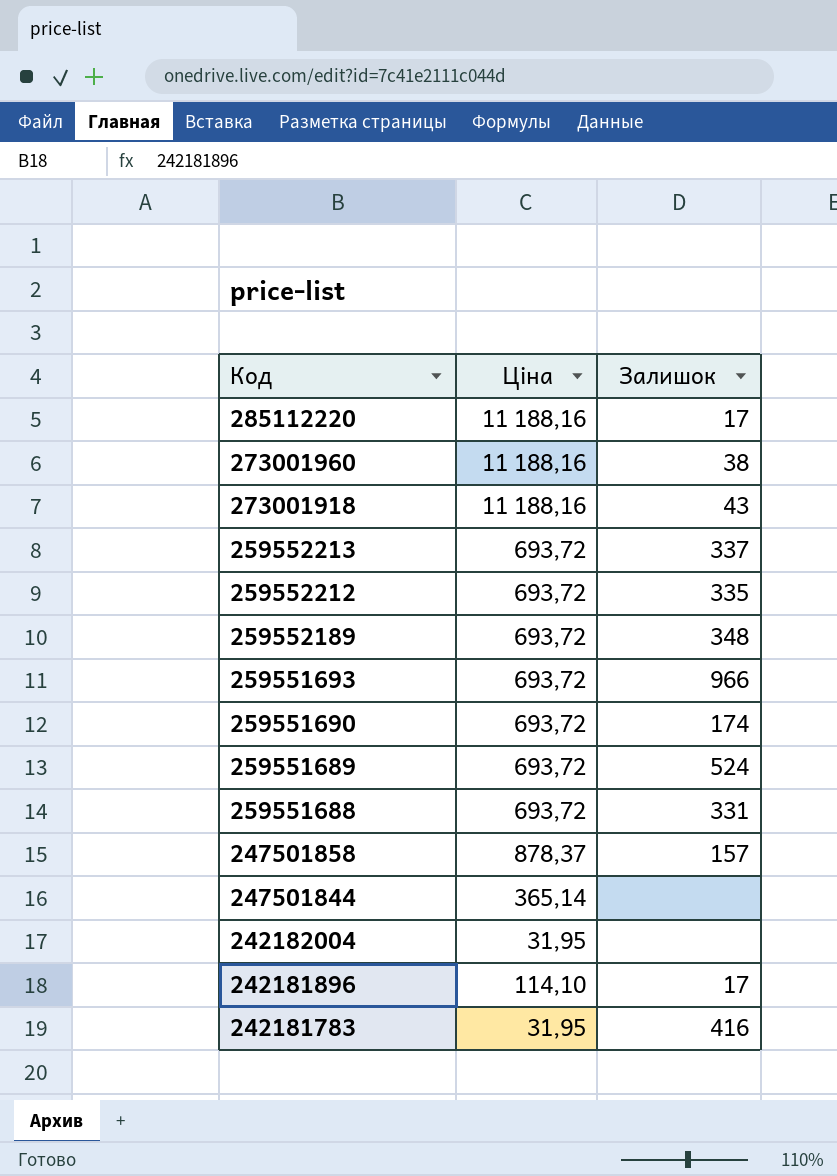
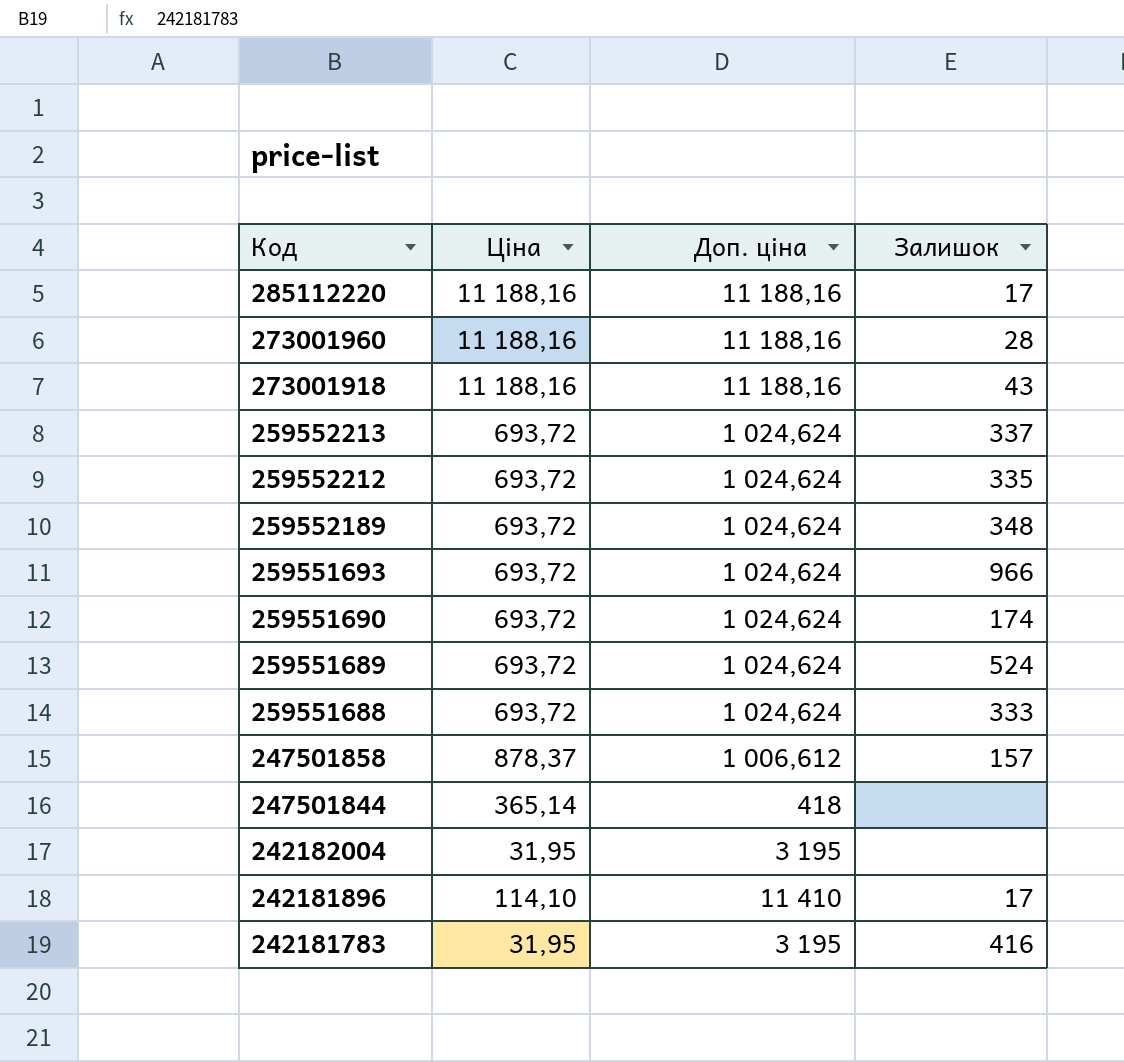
column Доп. ціна | position: none -> 3
273001960 | Залишок: 38 -> 28
259551688 | Залишок: 331 -> 333

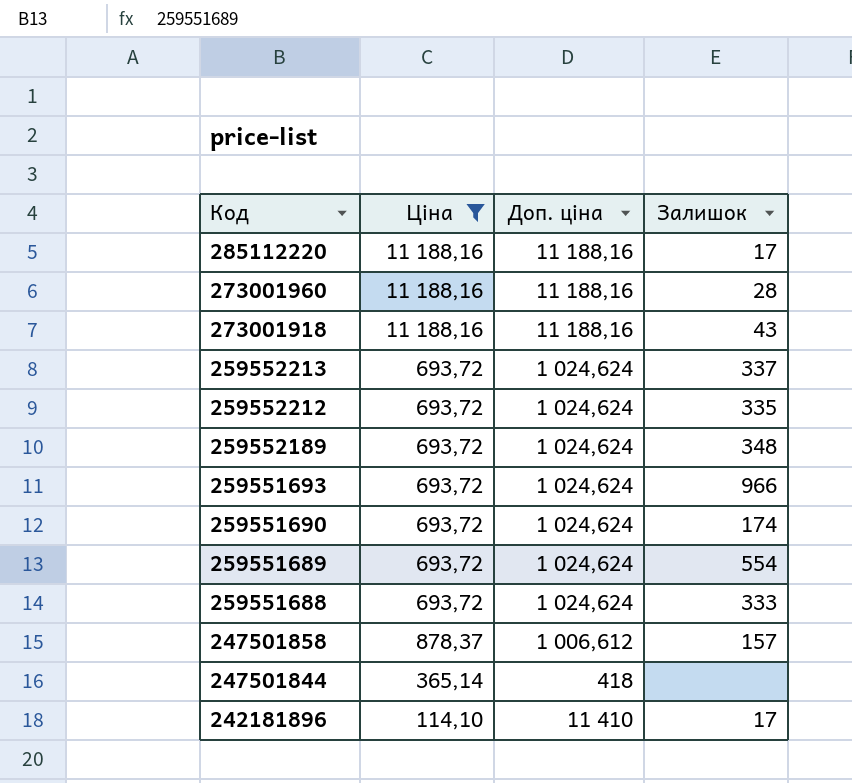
filter: none -> Ціна != 31,95
259551689 | Залишок: 524 -> 554

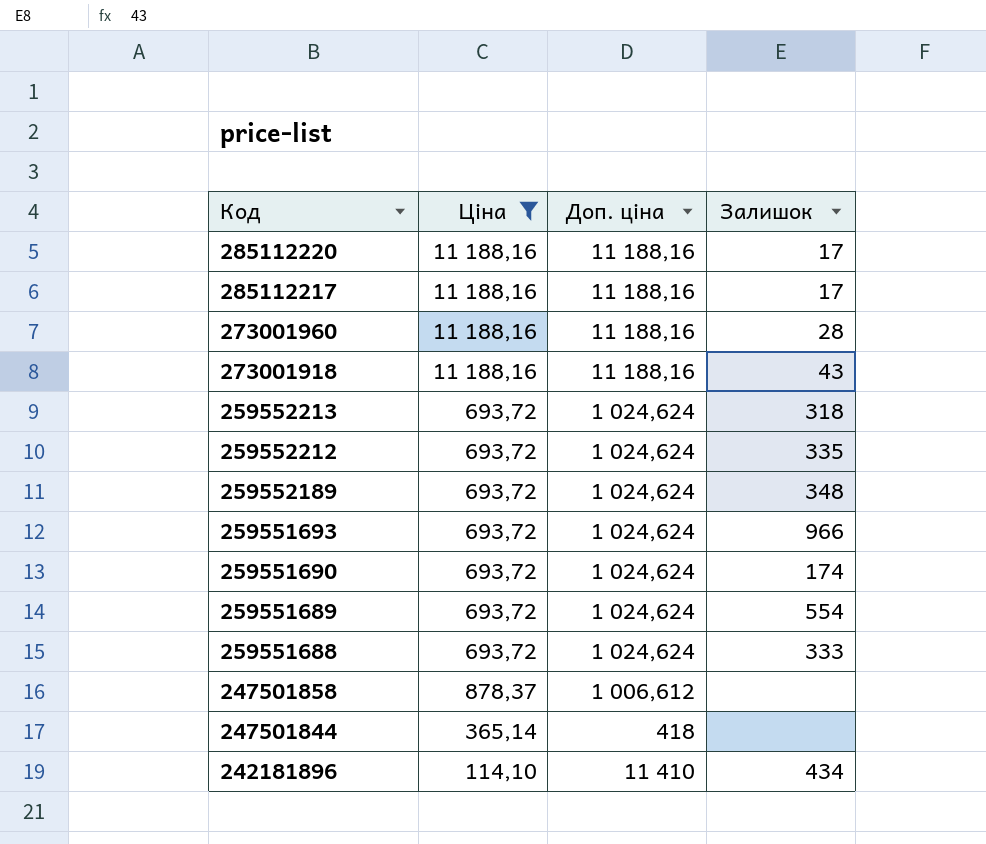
row 285112217: none -> 11 188,16 | 11 188,16 | 17
259552213 | Залишок: 337 -> 318
247501858 | Залишок: 157 -> none
242181896 | Залишок: 17 -> 434

